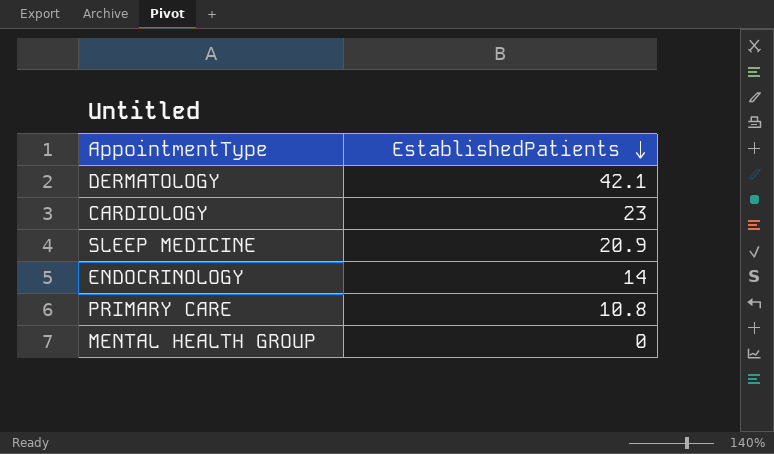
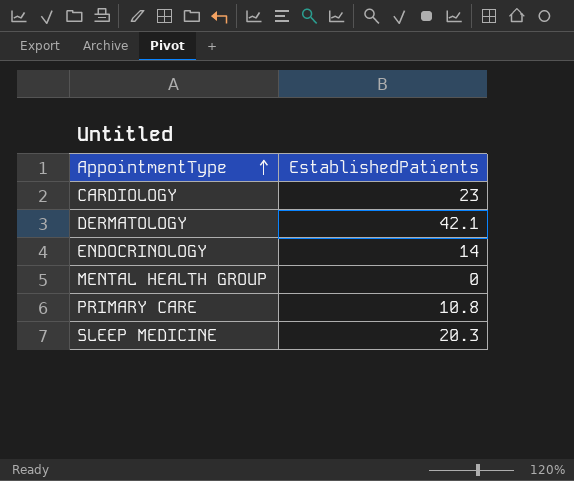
row order: EstablishedPatients descending -> AppointmentType ascending
SLEEP MEDICINE | EstablishedPatients: 20.9 -> 20.3

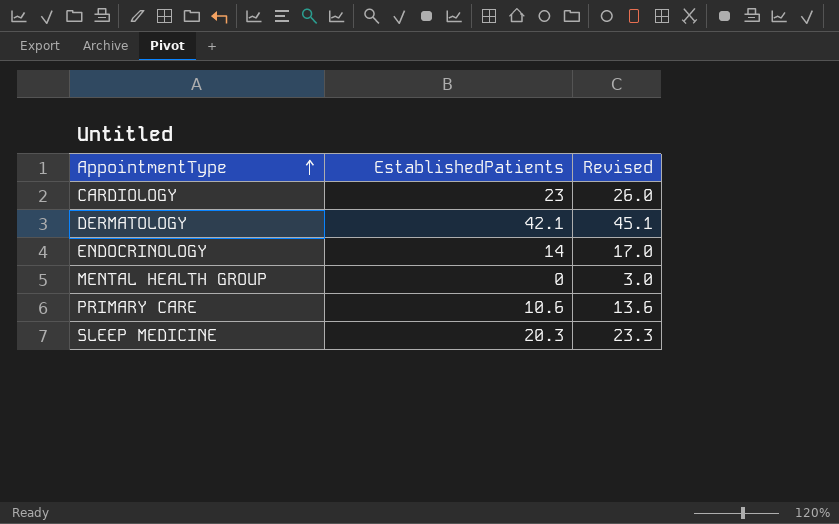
column Revised | formula: none -> [EstablishedPatients] + 3
PRIMARY CARE | EstablishedPatients: 10.8 -> 10.6

